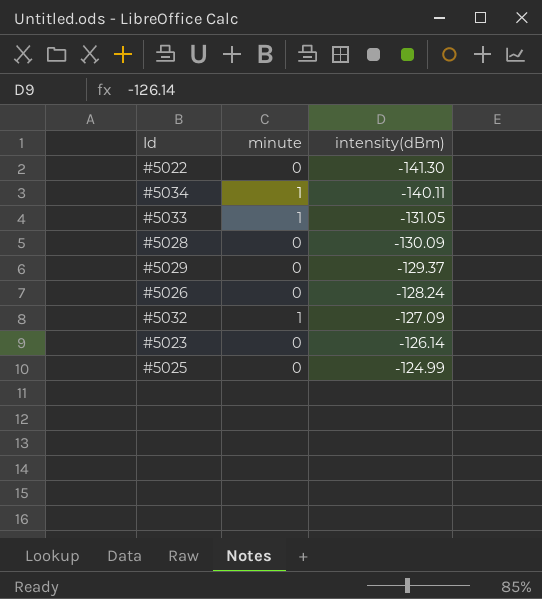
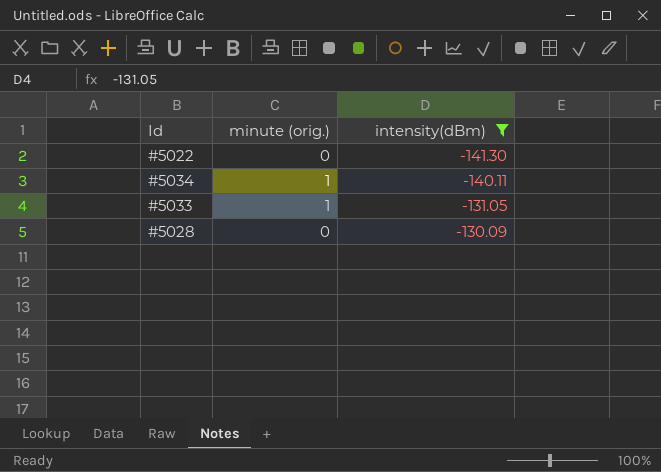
filter: none -> intensity(dBm) <= -130.09
column name: minute -> minute (orig.)

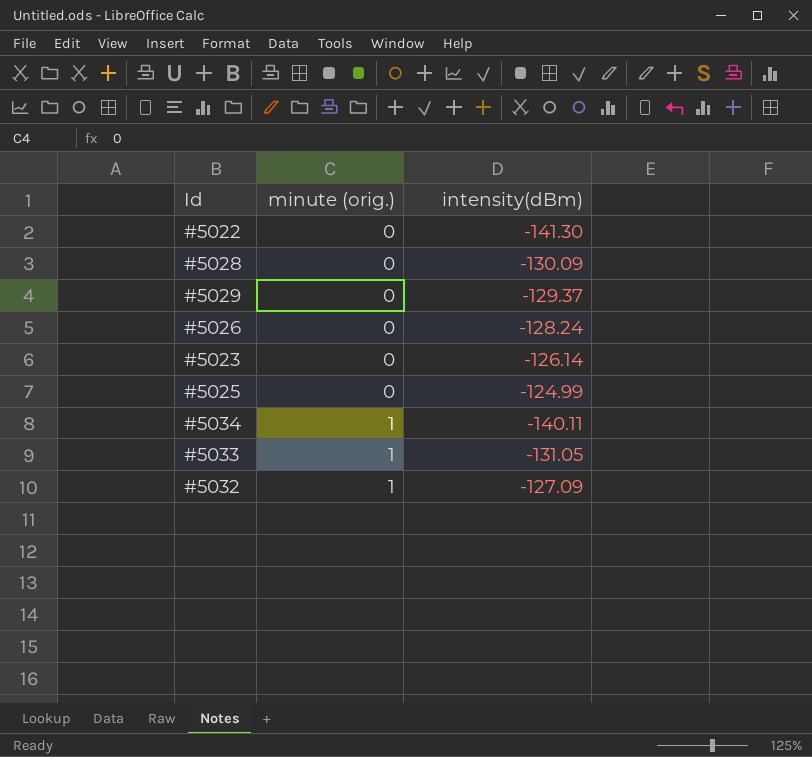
filter: intensity(dBm) <= -130.09 -> none
row order: intensity(dBm) ascending -> minute (orig.) ascending

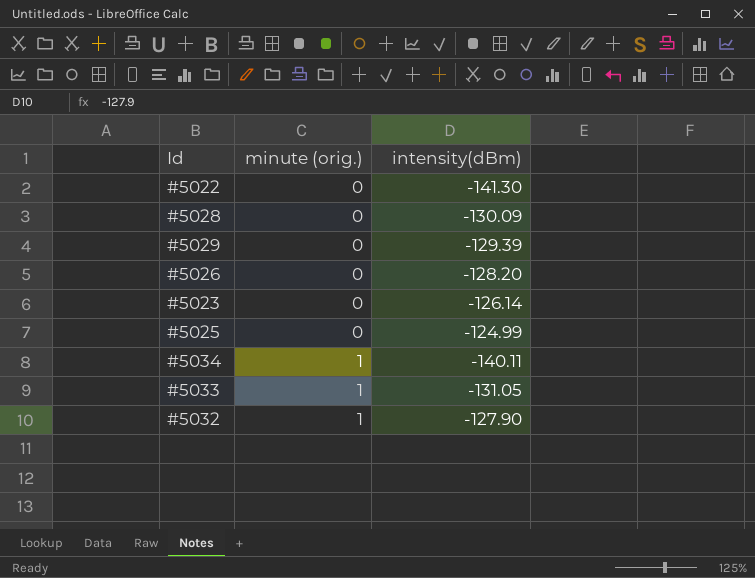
#5029 | intensity(dBm): -129.37 -> -129.39
#5026 | intensity(dBm): -128.24 -> -128.20
#5032 | intensity(dBm): -127.09 -> -127.90

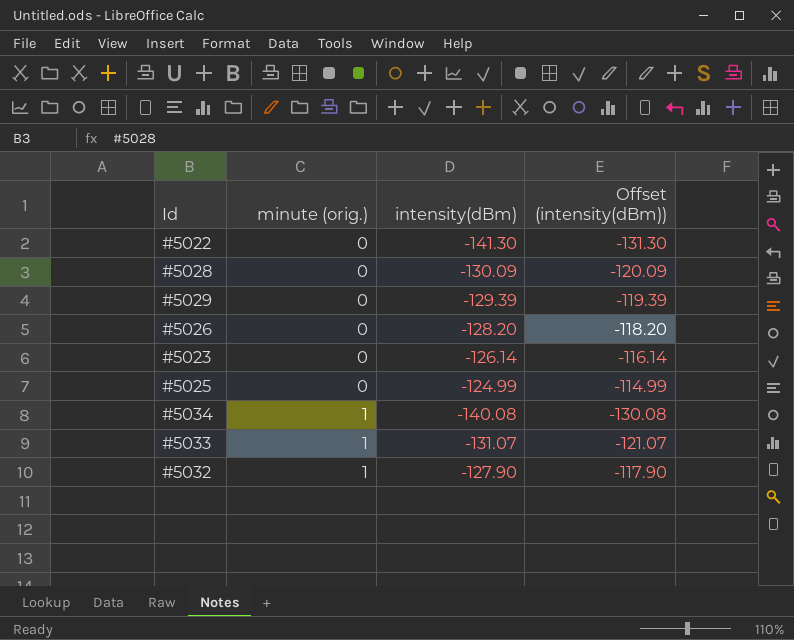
column Offset (intensity(dBm)) | formula: none -> [intensity(dBm)] + 10
#5034 | intensity(dBm): -140.11 -> -140.08
#5033 | intensity(dBm): -131.05 -> -131.07

